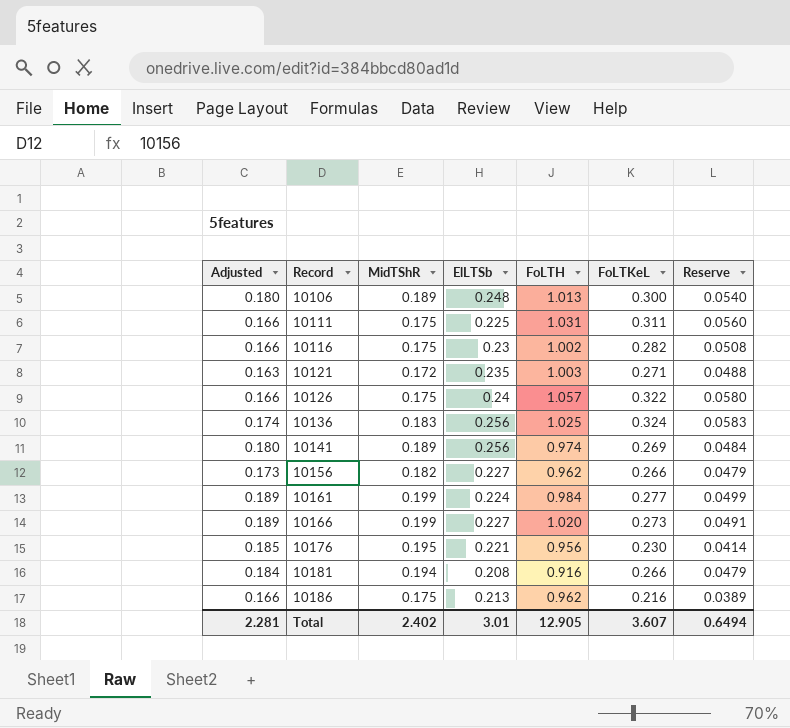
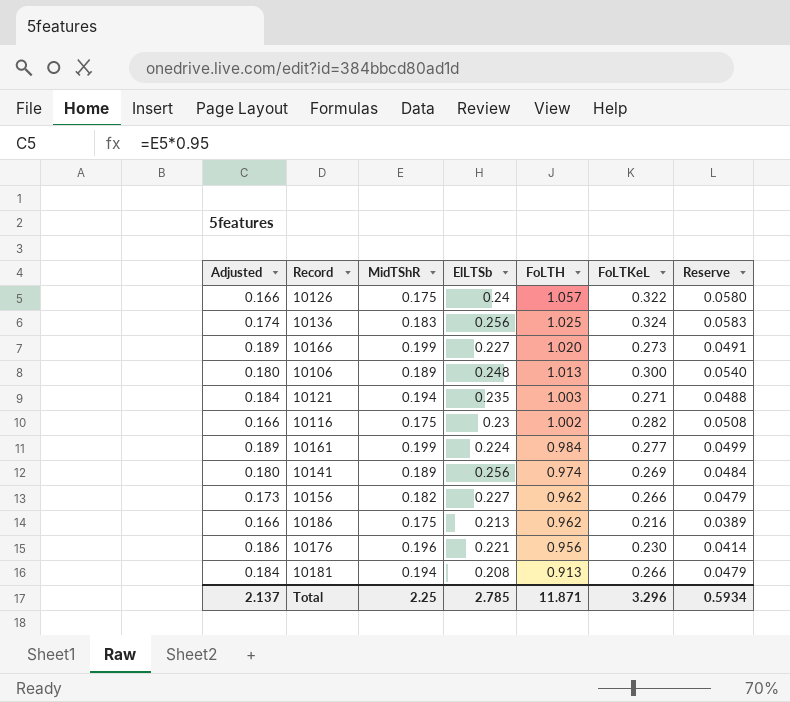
row order: Record ascending -> FoLTH descending
row 10111: 0.166 | 0.175 | 0.225 | 1.031 | 0.311 | 0.0560 -> none
10121 | Adjusted: 0.163 -> 0.184
10121 | MidTShR: 0.172 -> 0.194
10176 | Adjusted: 0.185 -> 0.186
10176 | MidTShR: 0.195 -> 0.196
10181 | FoLTH: 0.916 -> 0.913
Total | Adjusted: 2.281 -> 2.137
Total | MidTShR: 2.402 -> 2.25
Total | ElLTSb: 3.01 -> 2.785
Total | FoLTH: 12.905 -> 11.871
Total | FoLTKeL: 3.607 -> 3.296
Total | Reserve: 0.6494 -> 0.5934

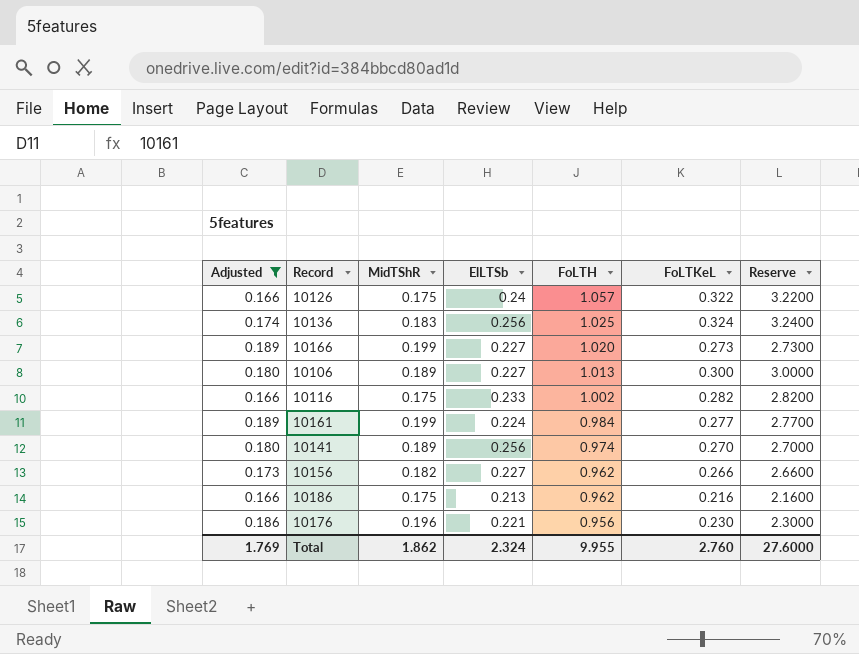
filter: none -> Adjusted != 0.184
column Reserve | formula: [FoLTKeL] * 0.18 -> [FoLTKeL] * 10
10106 | ElLTSb: 0.248 -> 0.227
10116 | ElLTSb: 0.23 -> 0.233
10141 | FoLTKeL: 0.269 -> 0.270
Total | Adjusted: 2.137 -> 1.769
Total | MidTShR: 2.25 -> 1.862
Total | ElLTSb: 2.785 -> 2.324
Total | FoLTH: 11.871 -> 9.955
Total | FoLTKeL: 3.296 -> 2.760
Total | Reserve: 0.5934 -> 27.6000

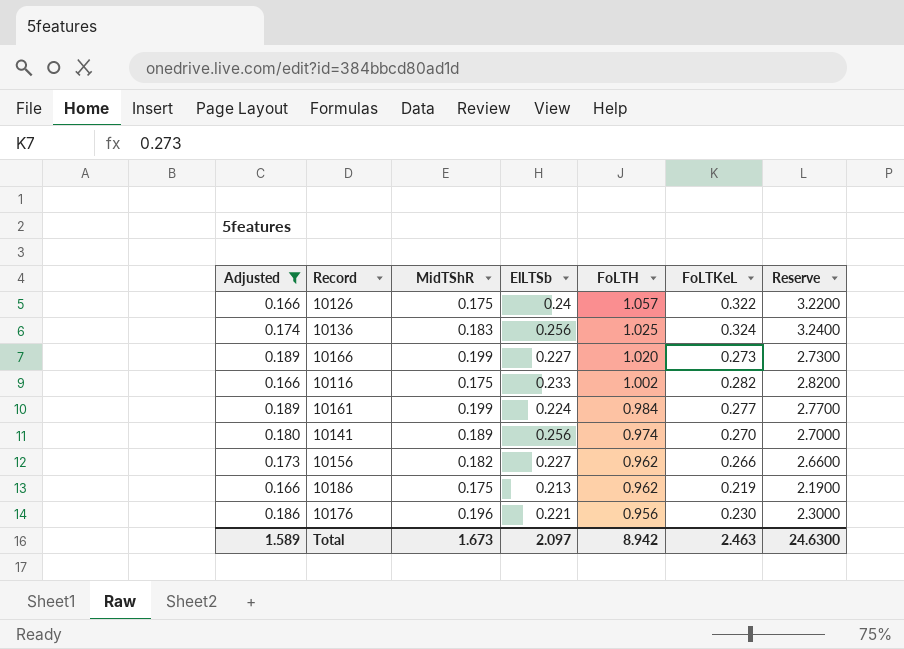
row 10106: 0.180 | 0.189 | 0.227 | 1.013 | 0.300 | 3.0000 -> none
10186 | FoLTKeL: 0.216 -> 0.219
10186 | Reserve: 2.1600 -> 2.1900
Total | Adjusted: 1.769 -> 1.589
Total | MidTShR: 1.862 -> 1.673
Total | ElLTSb: 2.324 -> 2.097
Total | FoLTH: 9.955 -> 8.942
Total | FoLTKeL: 2.760 -> 2.463
Total | Reserve: 27.6000 -> 24.6300

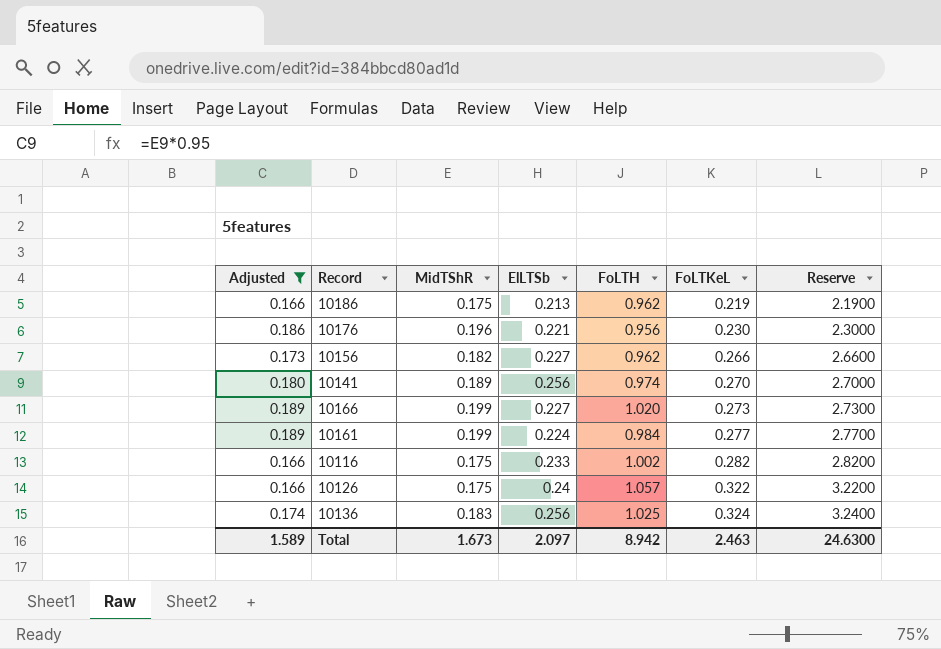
row order: FoLTH descending -> FoLTKeL ascending

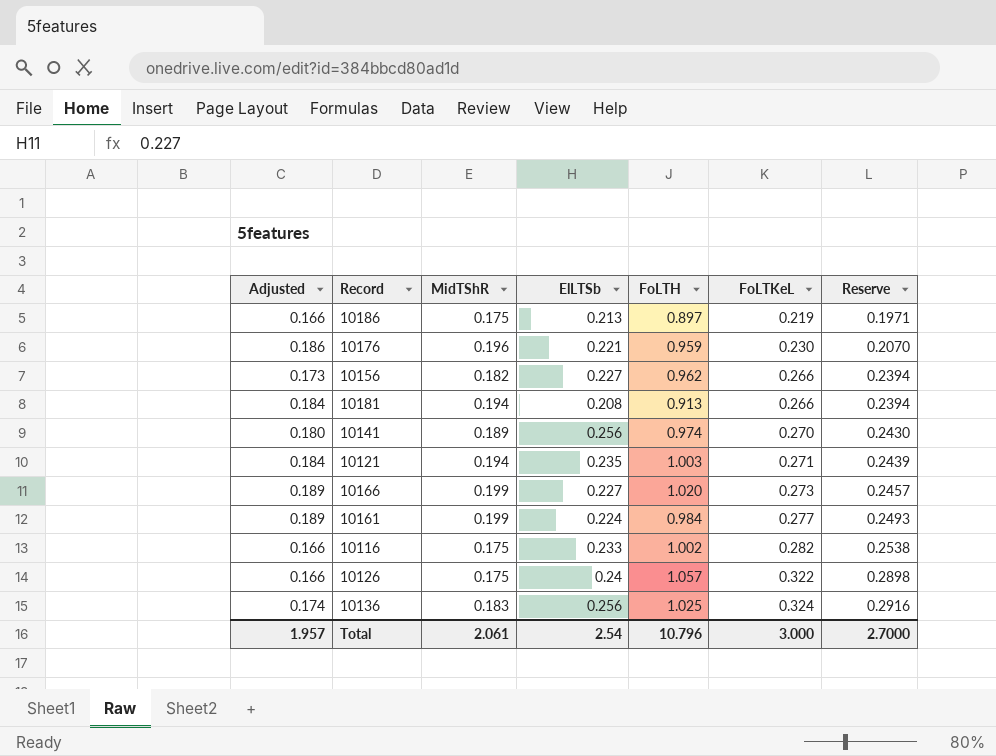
filter: Adjusted != 0.184 -> none
column Reserve | formula: [FoLTKeL] * 10 -> [FoLTKeL] * 0.9
10186 | FoLTH: 0.962 -> 0.897
10176 | FoLTH: 0.956 -> 0.959
Total | Adjusted: 1.589 -> 1.957
Total | MidTShR: 1.673 -> 2.061
Total | ElLTSb: 2.097 -> 2.54
Total | FoLTH: 8.942 -> 10.796
Total | FoLTKeL: 2.463 -> 3.000
Total | Reserve: 24.6300 -> 2.7000

